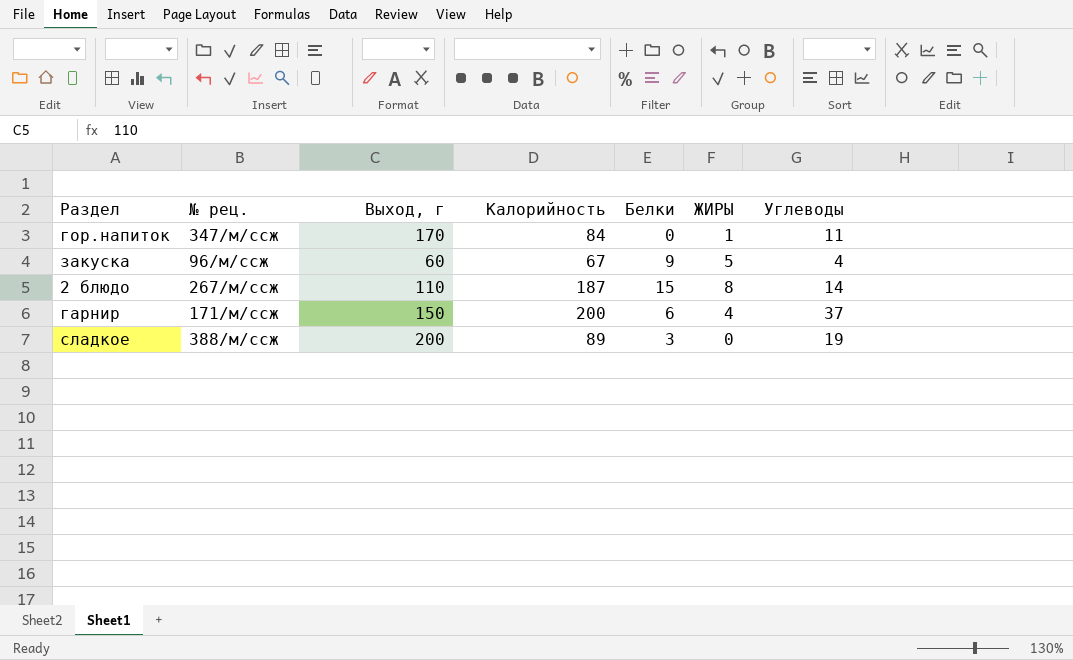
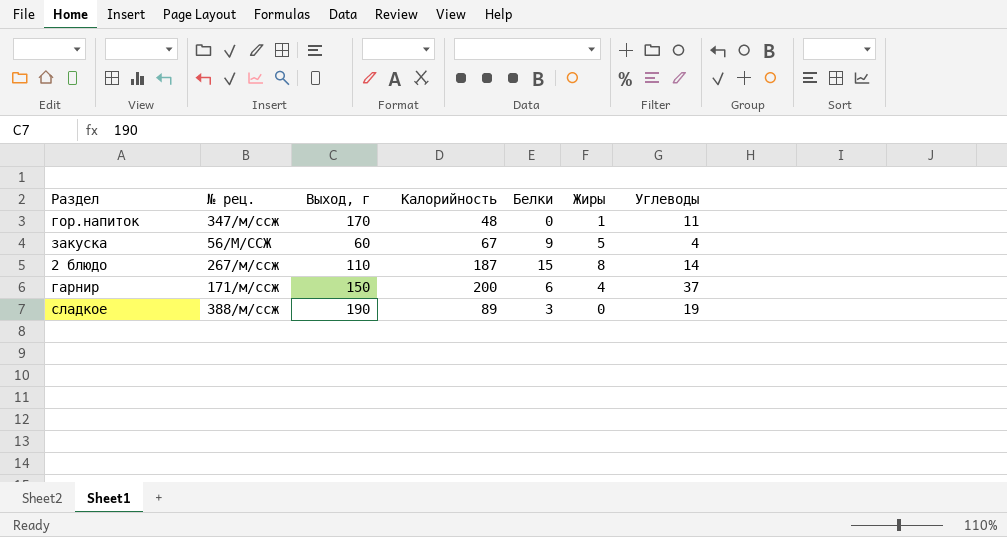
column name: ЖИРЫ -> Жиры
гор.напиток | Калорийность: 84 -> 48
закуска | № рец.: 96/м/ссж -> 56/М/ССЖ
сладкое | Выход, г: 200 -> 190

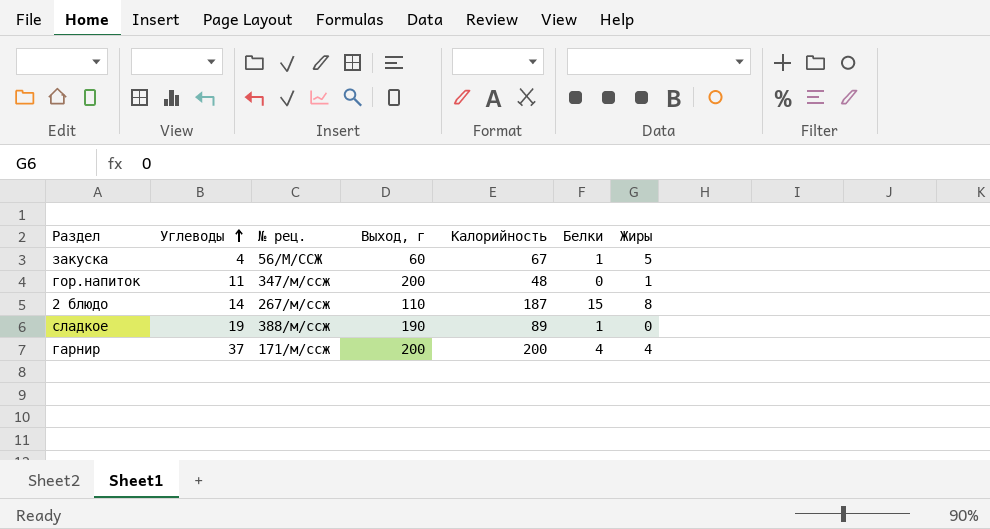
row order: none -> Углеводы ascending
column Углеводы | position: 7 -> 2
закуска | Белки: 9 -> 1
гор.напиток | Выход, г: 170 -> 200
сладкое | Белки: 3 -> 1
гарнир | Выход, г: 150 -> 200
гарнир | Белки: 6 -> 4

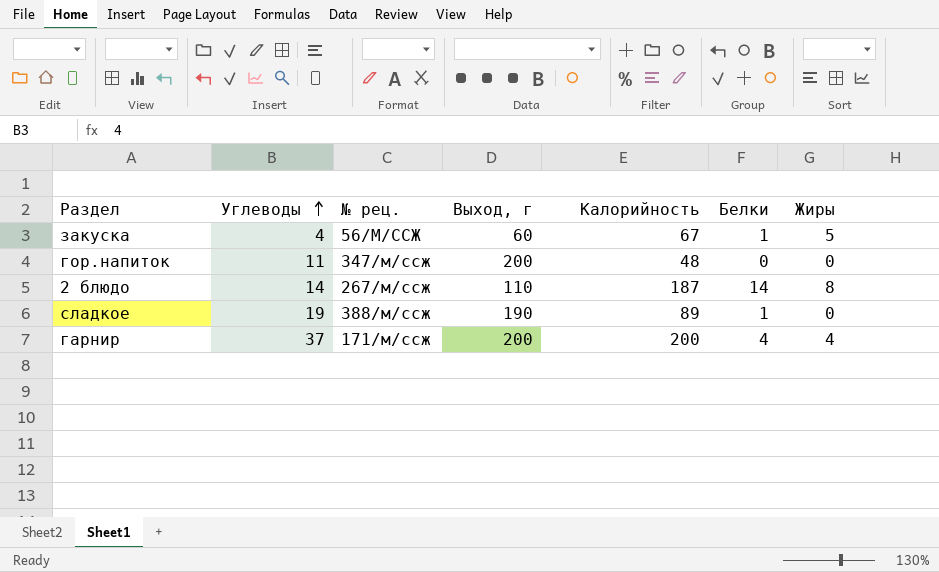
гор.напиток | Жиры: 1 -> 0
2 блюдо | Белки: 15 -> 14

